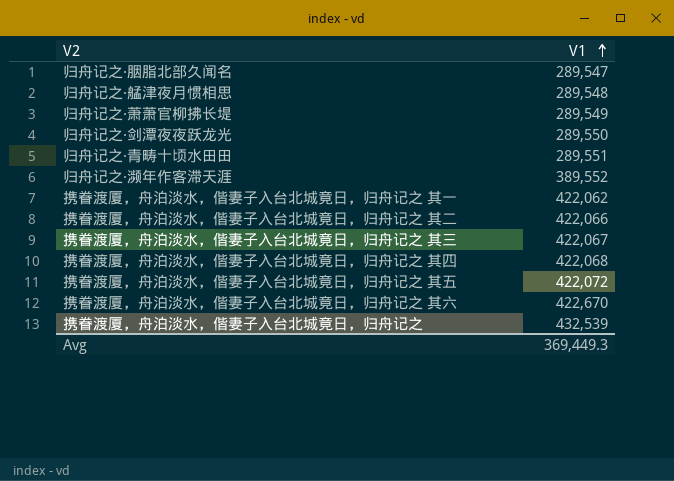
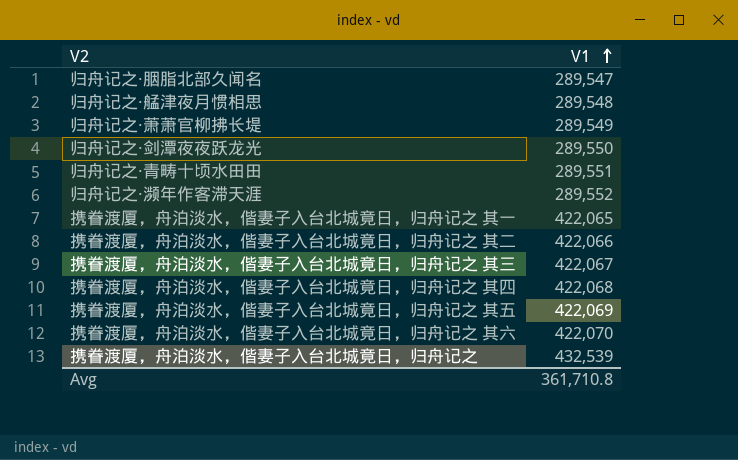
归舟记之·濒年作客滞天涯 | V1: 389,552 -> 289,552
携眷渡厦，舟泊淡水，偕妻子入台北城竟日，归舟记之 其一 | V1: 422,062 -> 422,065
携眷渡厦，舟泊淡水，偕妻子入台北城竟日，归舟记之 其五 | V1: 422,072 -> 422,069
携眷渡厦，舟泊淡水，偕妻子入台北城竟日，归舟记之 其六 | V1: 422,670 -> 422,070
Avg | V1: 369,449.3 -> 361,710.8

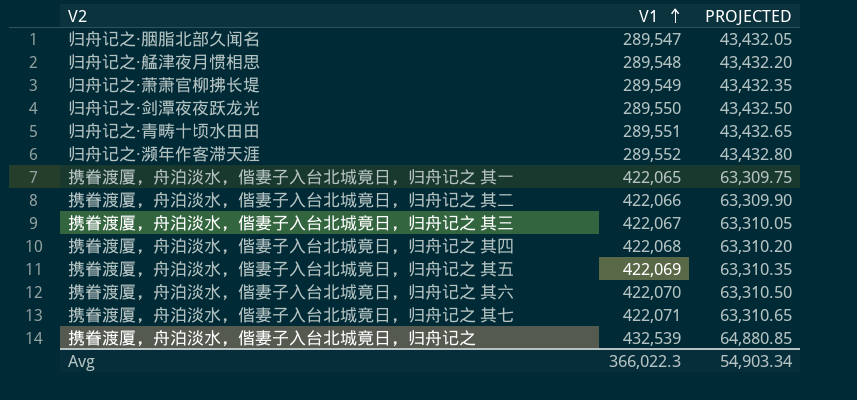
column PROJECTED | formula: none -> [V1] * 0.15
row 携眷渡厦，舟泊淡水，偕妻子入台北城竟日，归舟记之 其七: none -> 422,071 | 63,310.65
Avg | V1: 361,710.8 -> 366,022.3

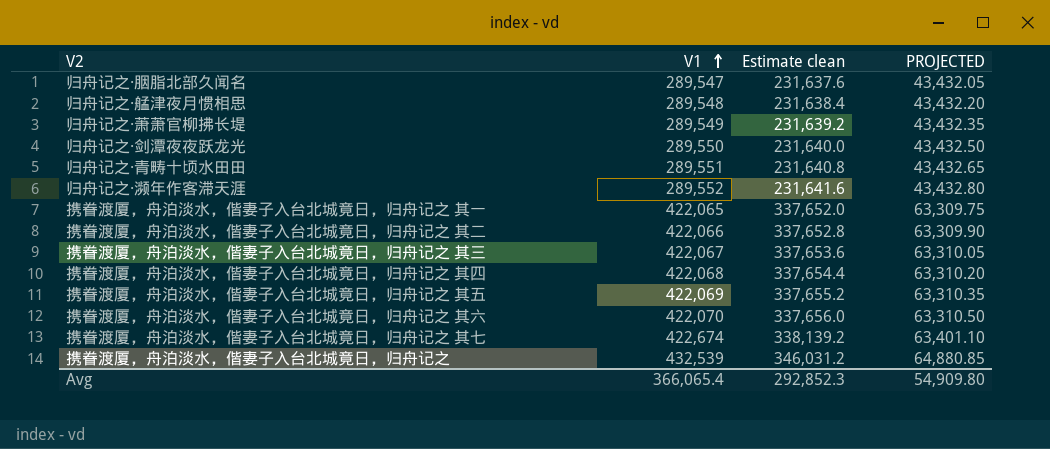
column Estimate clean | formula: none -> [V1] * 0.8
携眷渡厦，舟泊淡水，偕妻子入台北城竟日，归舟记之 其七 | V1: 422,071 -> 422,674
携眷渡厦，舟泊淡水，偕妻子入台北城竟日，归舟记之 其七 | PROJECTED: 63,310.65 -> 63,401.10
Avg | V1: 366,022.3 -> 366,065.4
Avg | PROJECTED: 54,903.34 -> 54,909.80

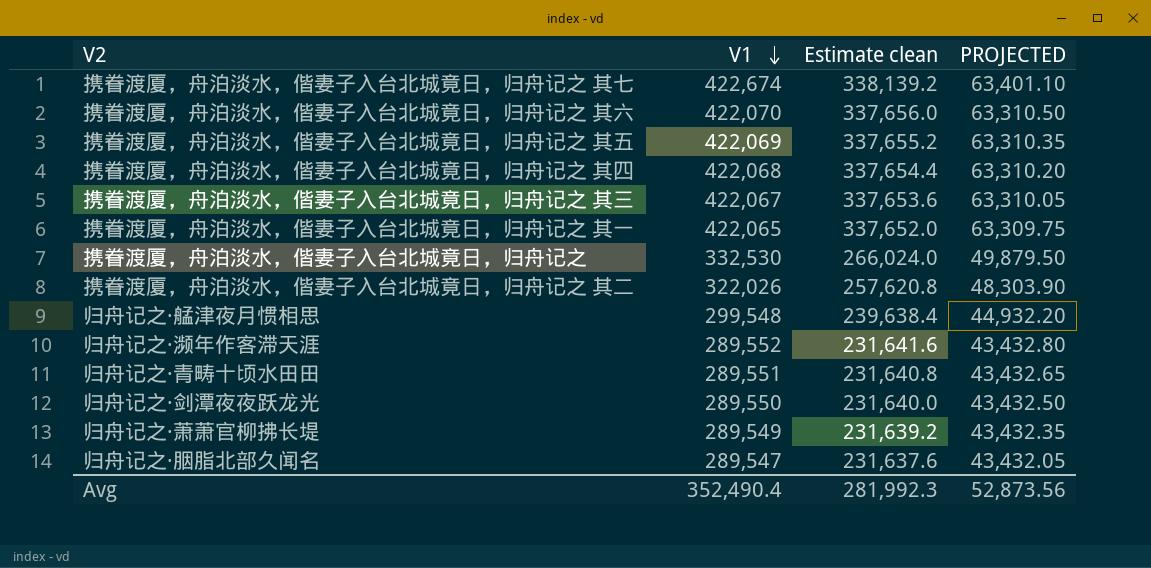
row order: V1 ascending -> V1 descending
携眷渡厦，舟泊淡水，偕妻子入台北城竟日，归舟记之 | V1: 432,539 -> 332,530
携眷渡厦，舟泊淡水，偕妻子入台北城竟日，归舟记之 | Estimate clean: 346,031.2 -> 266,024.0
携眷渡厦，舟泊淡水，偕妻子入台北城竟日，归舟记之 | PROJECTED: 64,880.85 -> 49,879.50
携眷渡厦，舟泊淡水，偕妻子入台北城竟日，归舟记之 其二 | V1: 422,066 -> 322,026
携眷渡厦，舟泊淡水，偕妻子入台北城竟日，归舟记之 其二 | Estimate clean: 337,652.8 -> 257,620.8
携眷渡厦，舟泊淡水，偕妻子入台北城竟日，归舟记之 其二 | PROJECTED: 63,309.90 -> 48,303.90
归舟记之·艋津夜月惯相思 | V1: 289,548 -> 299,548
归舟记之·艋津夜月惯相思 | Estimate clean: 231,638.4 -> 239,638.4
归舟记之·艋津夜月惯相思 | PROJECTED: 43,432.20 -> 44,932.20
Avg | V1: 366,065.4 -> 352,490.4
Avg | Estimate clean: 292,852.3 -> 281,992.3
Avg | PROJECTED: 54,909.80 -> 52,873.56

